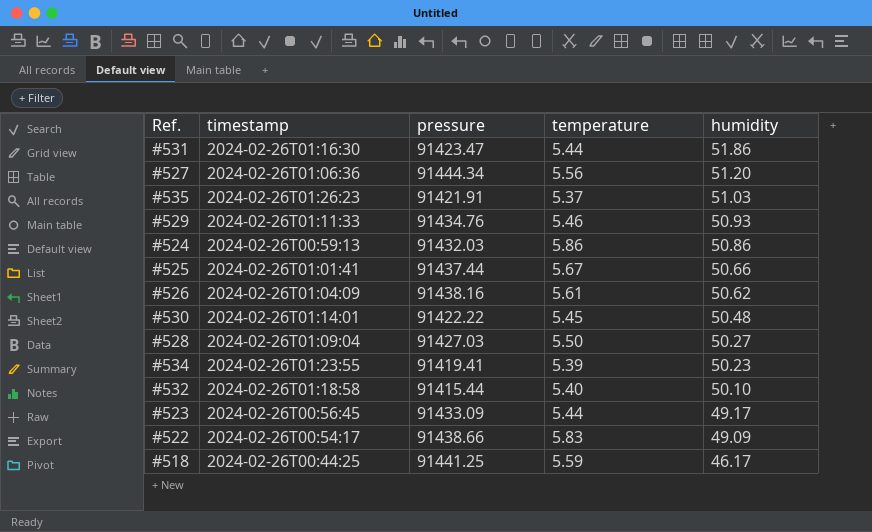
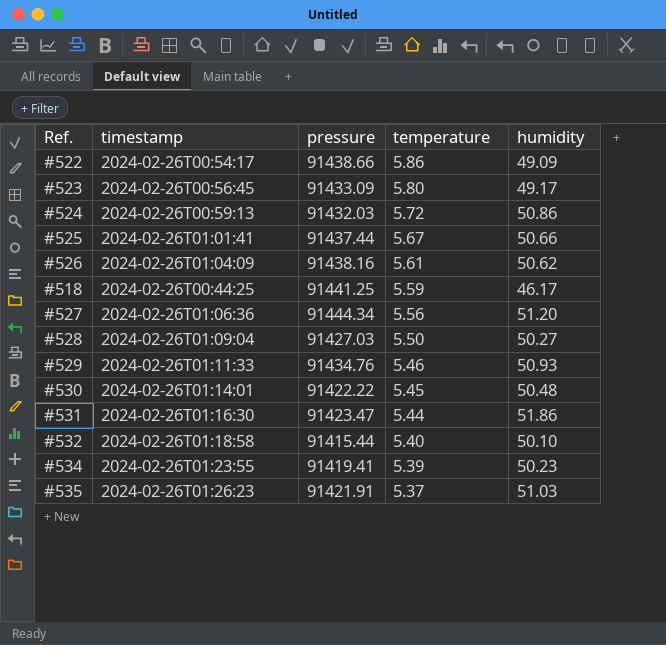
row order: humidity descending -> temperature descending
#522 | temperature: 5.83 -> 5.86
#523 | temperature: 5.44 -> 5.80
#524 | temperature: 5.86 -> 5.72

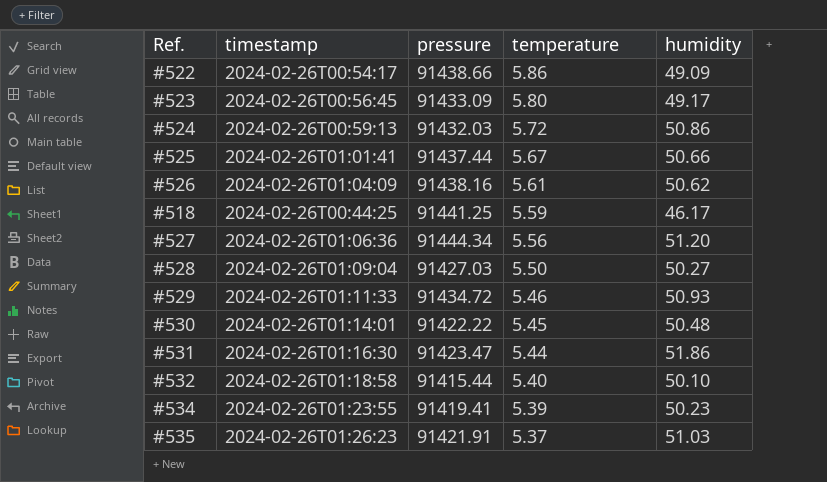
#529 | pressure: 91434.76 -> 91434.72

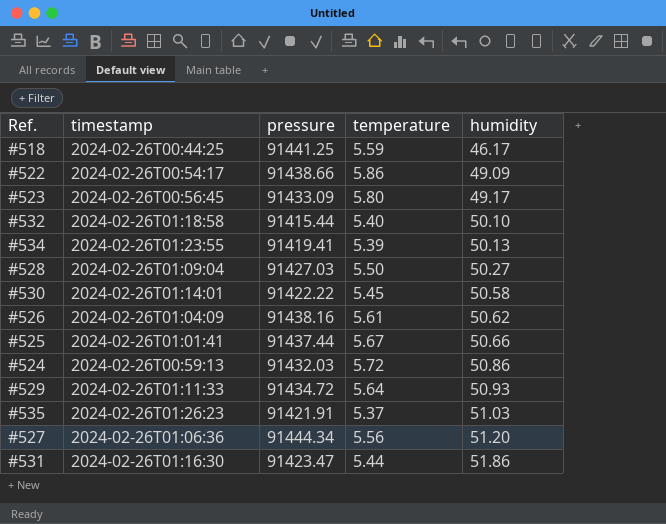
row order: temperature descending -> humidity ascending
#534 | humidity: 50.23 -> 50.13
#530 | humidity: 50.48 -> 50.58
#529 | temperature: 5.46 -> 5.64

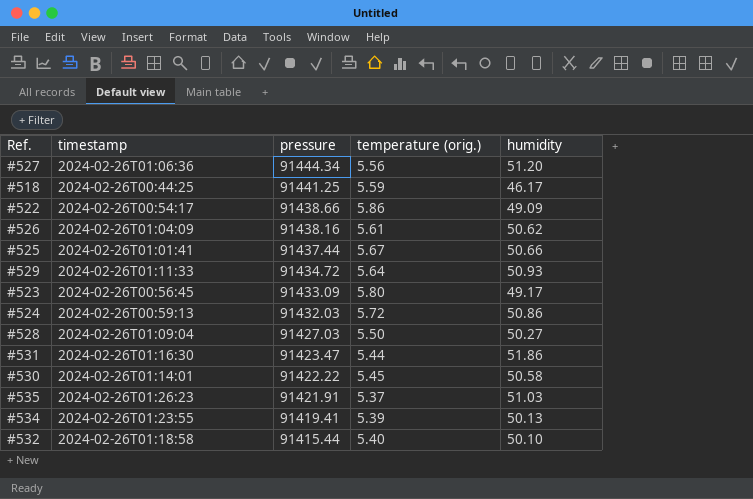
row order: humidity ascending -> pressure descending
column name: temperature -> temperature (orig.)

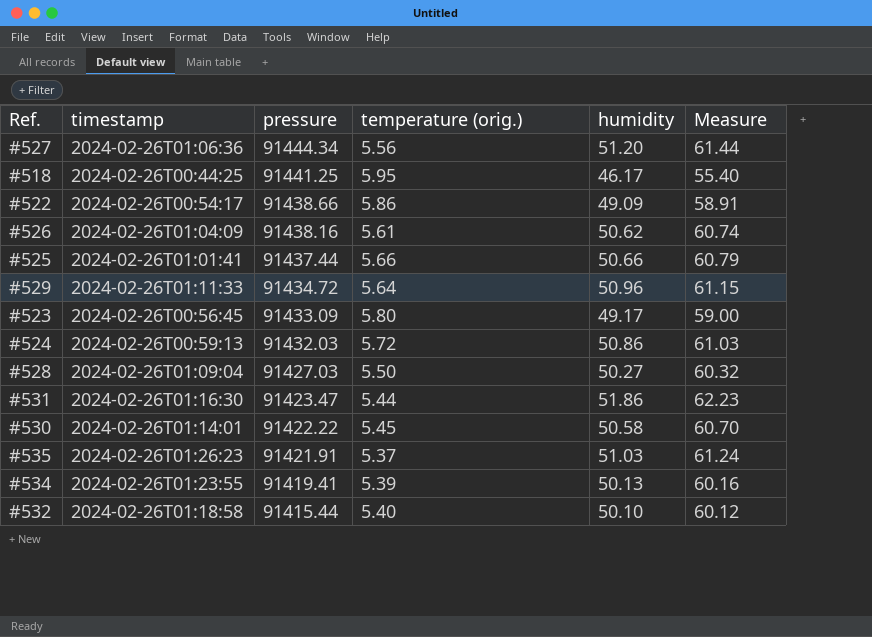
column Measure | formula: none -> [humidity] * 1.2
#518 | temperature (orig.): 5.59 -> 5.95
#525 | temperature (orig.): 5.67 -> 5.66
#529 | humidity: 50.93 -> 50.96

